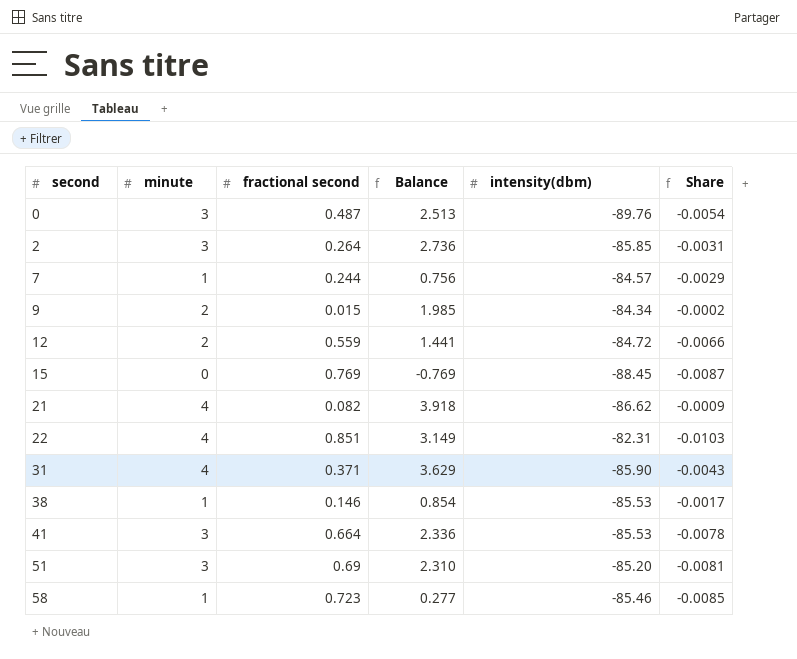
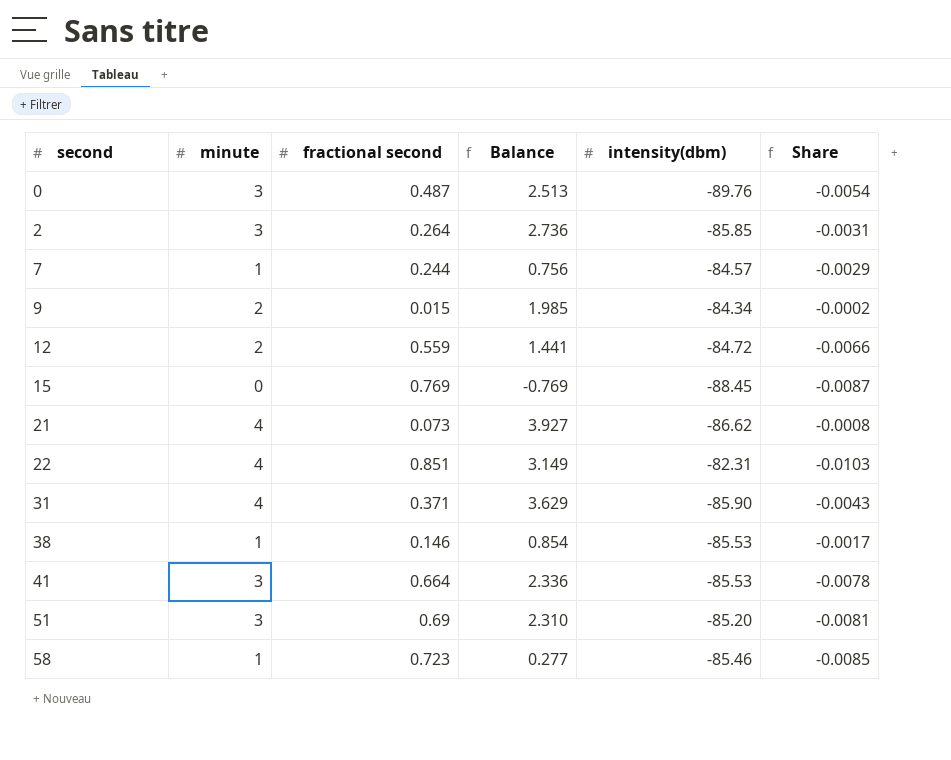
21 | fractional second: 0.082 -> 0.073
21 | Balance: 3.918 -> 3.927
21 | Share: -0.0009 -> -0.0008

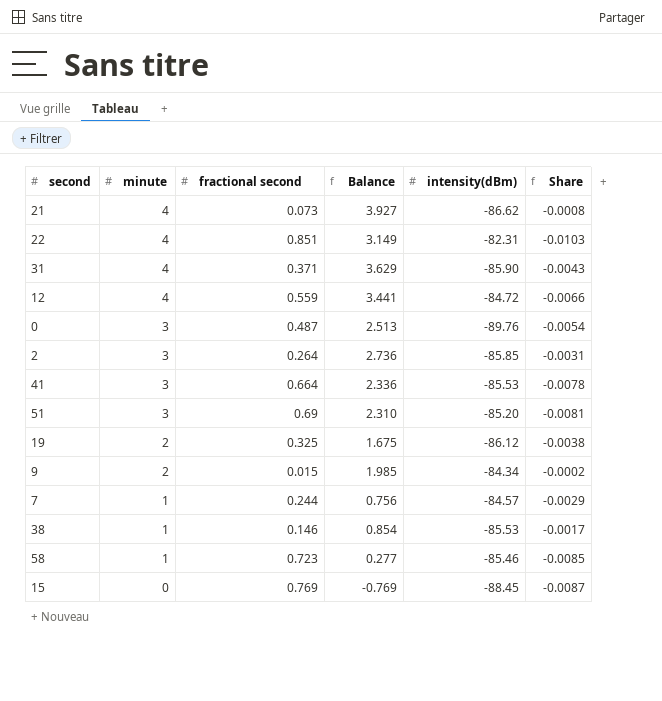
row order: second ascending -> minute descending
column name: intensity(dbm) -> intensity(dBm)
12 | minute: 2 -> 4
12 | Balance: 1.441 -> 3.441
row 19: none -> 2 | 0.325 | 1.675 | -86.12 | -0.0038

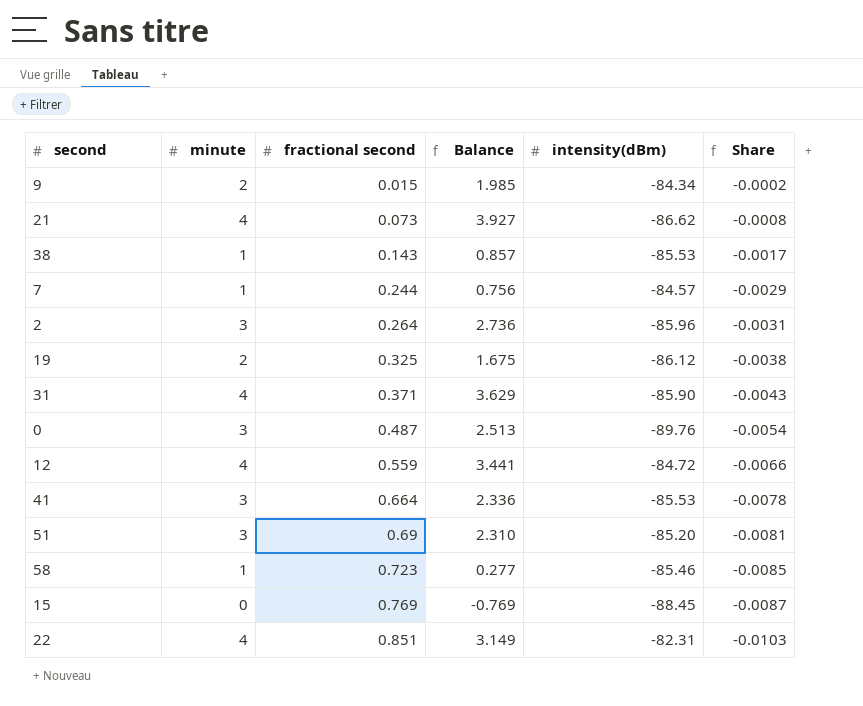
row order: minute descending -> fractional second ascending
38 | fractional second: 0.146 -> 0.143
38 | Balance: 0.854 -> 0.857
2 | intensity(dBm): -85.85 -> -85.96

